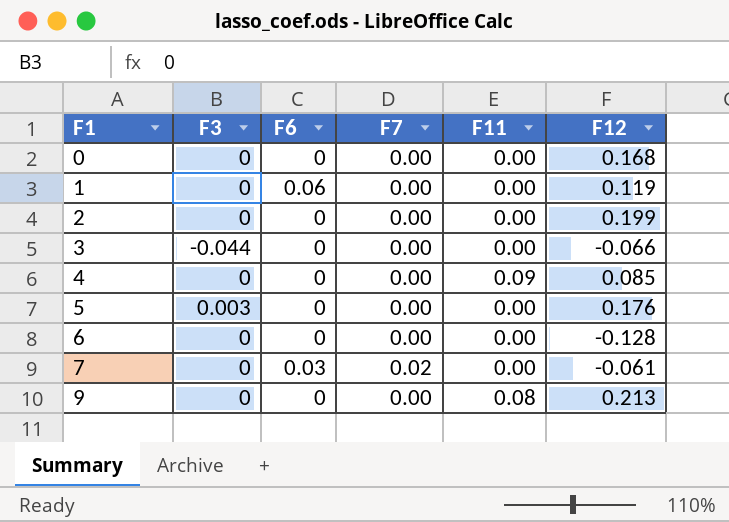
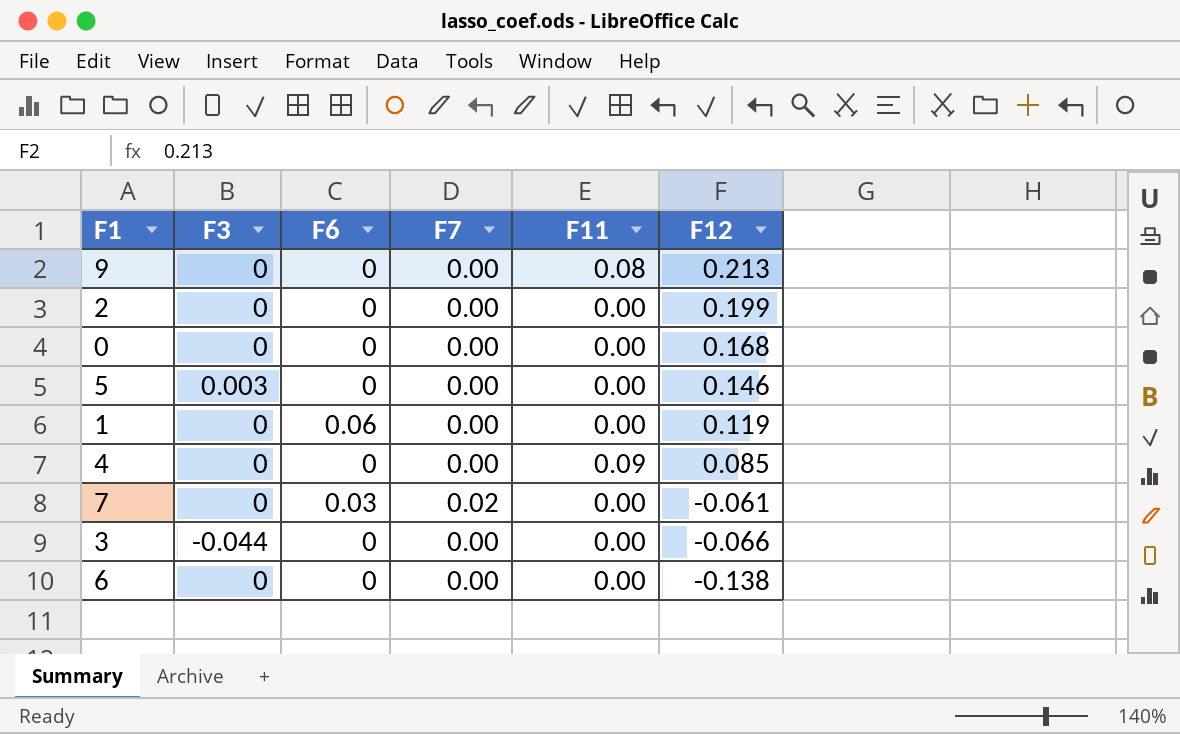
row order: F1 ascending -> F12 descending
5 | F12: 0.176 -> 0.146
6 | F12: -0.128 -> -0.138

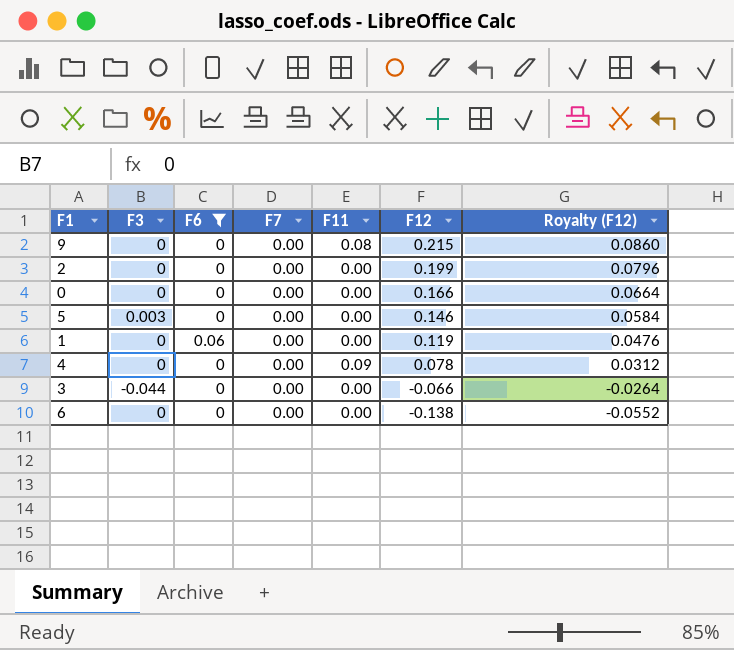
filter: none -> F6 != 0.03
column Royalty (F12) | formula: none -> [F12] * 0.4
9 | F12: 0.213 -> 0.215
0 | F12: 0.168 -> 0.166
4 | F12: 0.085 -> 0.078

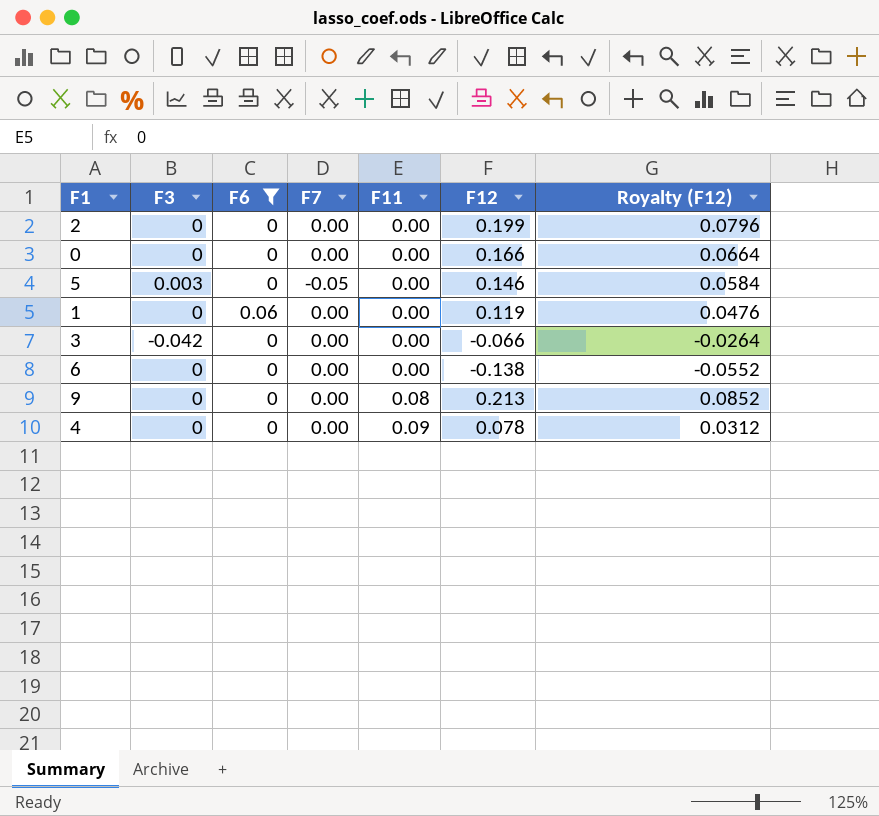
row order: F12 descending -> F11 ascending
5 | F7: 0.00 -> -0.05
3 | F3: -0.044 -> -0.042
9 | F12: 0.215 -> 0.213
9 | Royalty (F12): 0.0860 -> 0.0852

